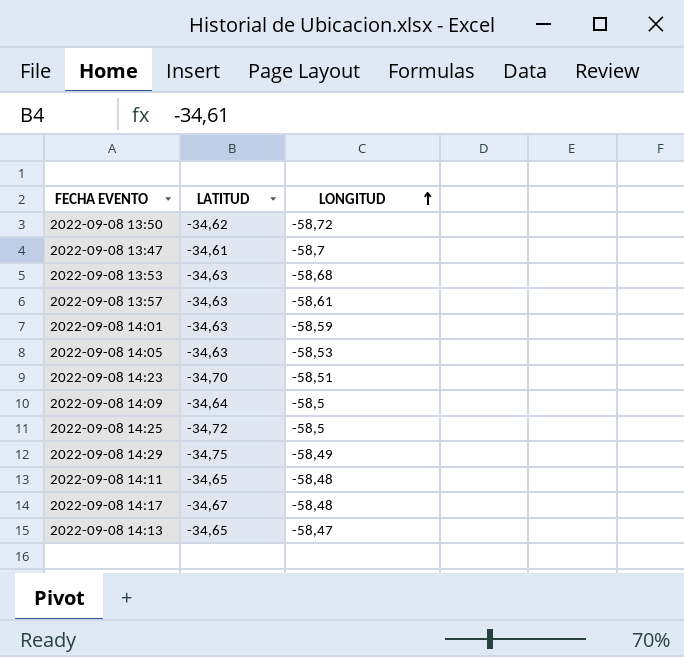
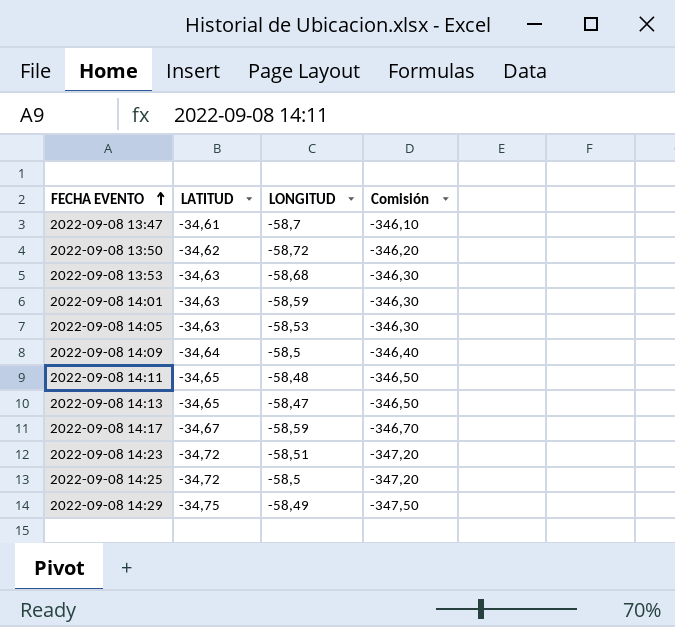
row order: LONGITUD ascending -> FECHA EVENTO ascending
column Comisión | formula: none -> [LATITUD] * 10
row 2022-09-08 13:57: -34,63 | -58,61 -> none
2022-09-08 14:17 | LONGITUD: -58,48 -> -58,59
2022-09-08 14:23 | LATITUD: -34,70 -> -34,72

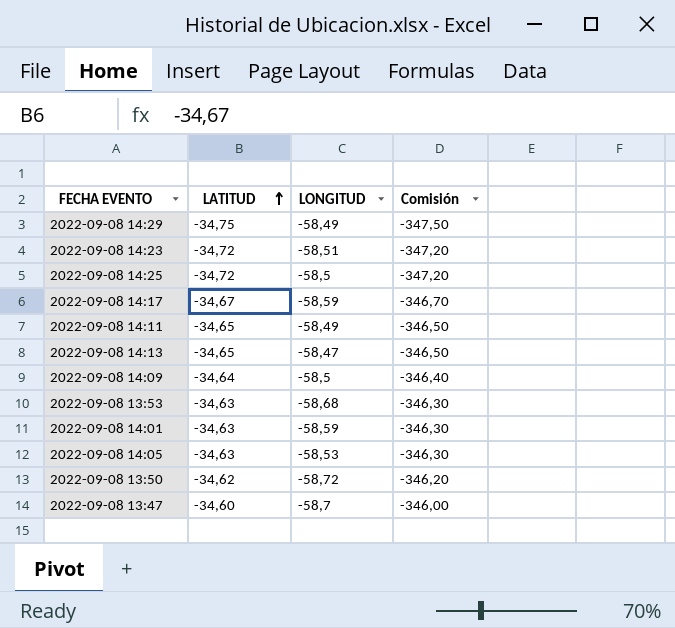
row order: FECHA EVENTO ascending -> LATITUD ascending
2022-09-08 14:11 | LONGITUD: -58,48 -> -58,49
2022-09-08 13:47 | LATITUD: -34,61 -> -34,60
2022-09-08 13:47 | Comisión: -346,10 -> -346,00

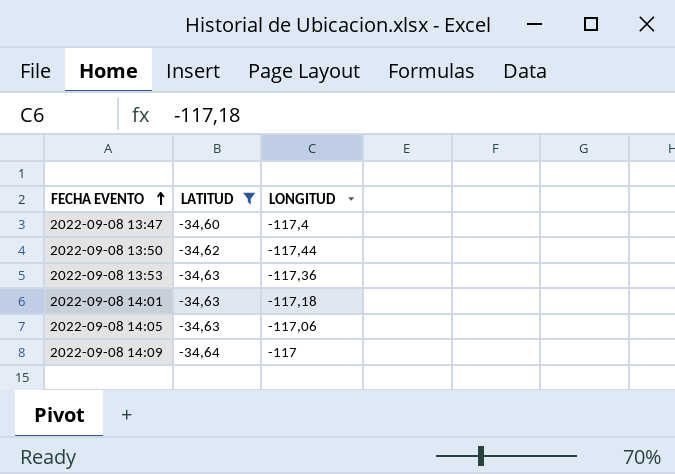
filter: none -> LATITUD >= -34,64
row order: LATITUD ascending -> FECHA EVENTO ascending
column Comisión | formula: [LATITUD] * 10 -> none
2022-09-08 13:47 | LONGITUD: -58,7 -> -117,4
2022-09-08 13:50 | LONGITUD: -58,72 -> -117,44
2022-09-08 13:53 | LONGITUD: -58,68 -> -117,36
2022-09-08 14:01 | LONGITUD: -58,59 -> -117,18
2022-09-08 14:05 | LONGITUD: -58,53 -> -117,06
2022-09-08 14:09 | LONGITUD: -58,5 -> -117

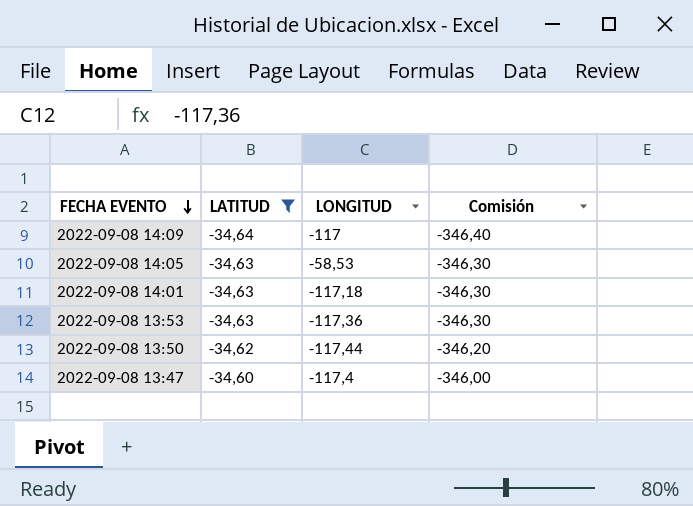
row order: FECHA EVENTO ascending -> FECHA EVENTO descending
column Comisión | formula: none -> [LATITUD] * 10
2022-09-08 14:05 | LONGITUD: -117,06 -> -58,53

